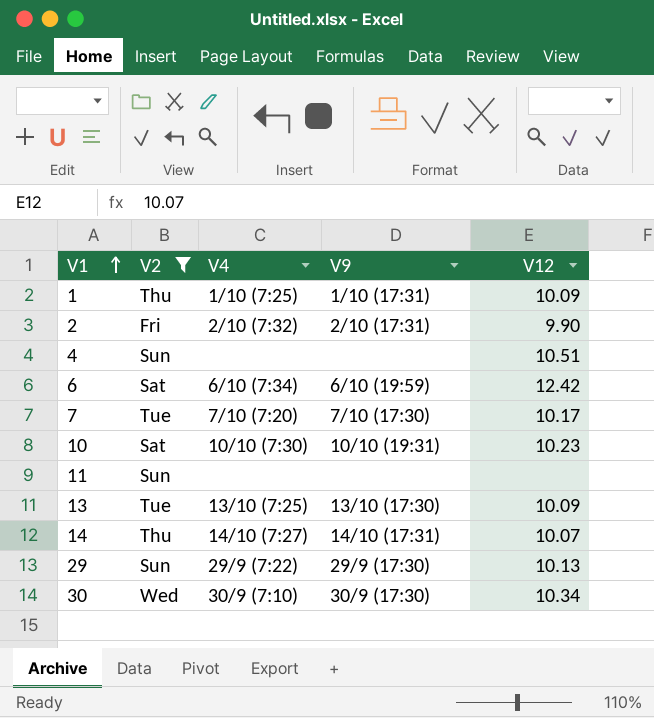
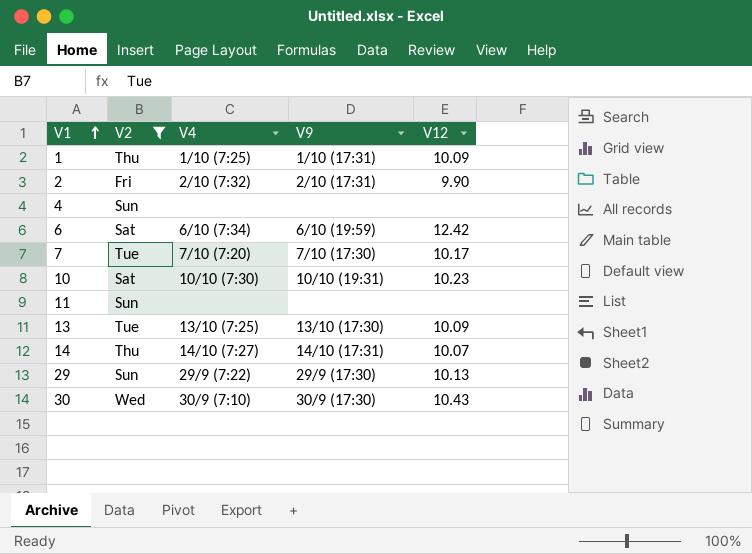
4 | V12: 10.51 -> none
30 | V12: 10.34 -> 10.43

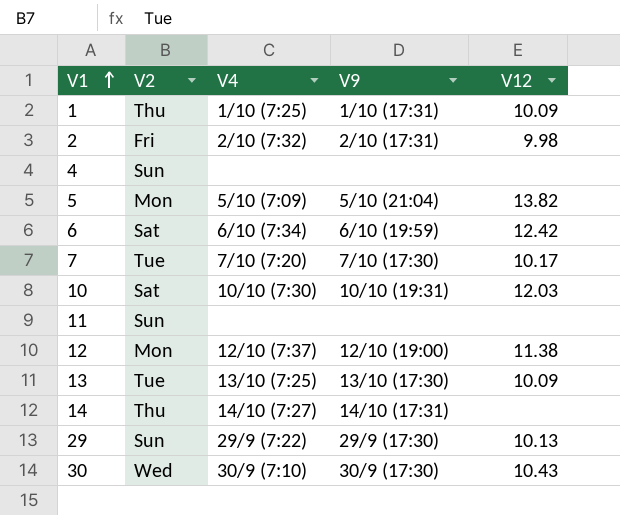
filter: V2 != Mon -> none
2 | V12: 9.90 -> 9.98
10 | V12: 10.23 -> 12.03
14 | V12: 10.07 -> none

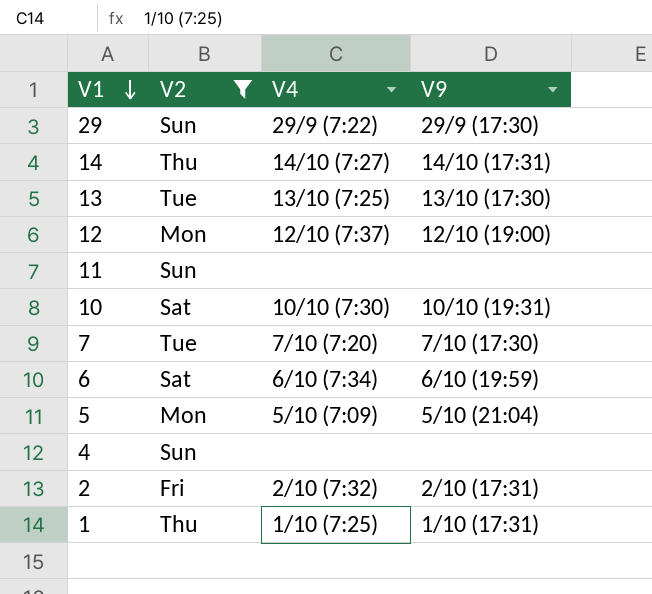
filter: none -> V2 != Wed
row order: V1 ascending -> V1 descending
column V12 | position: 5 -> none

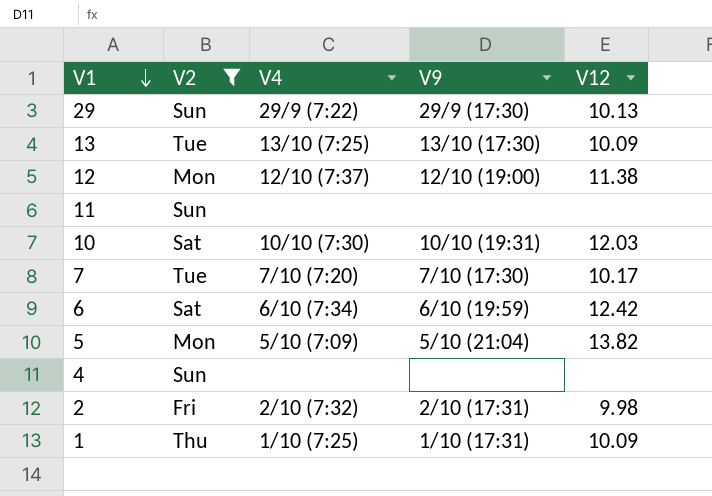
column V12 | position: none -> 5
row 14: Thu | 14/10 (7:27) | 14/10 (17:31) -> none

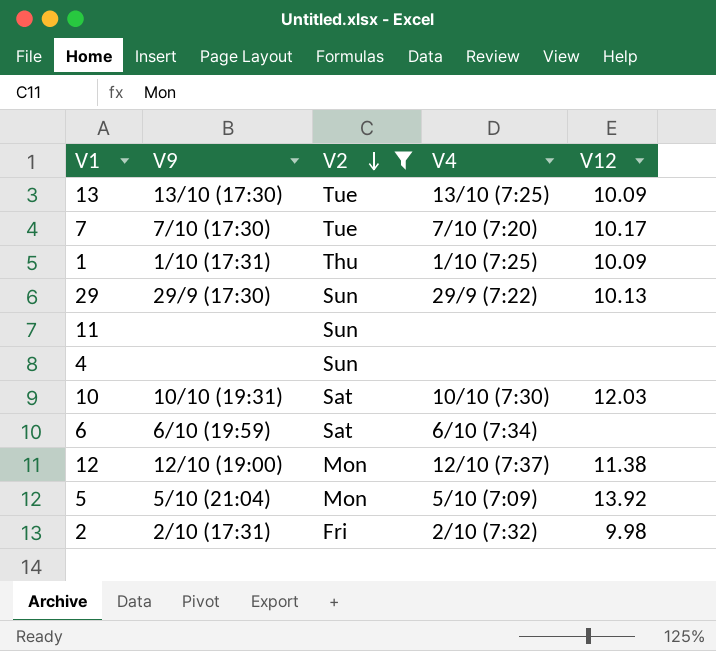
row order: V1 descending -> V2 descending
column V9 | position: 4 -> 2
6 | V12: 12.42 -> none
5 | V12: 13.82 -> 13.92

